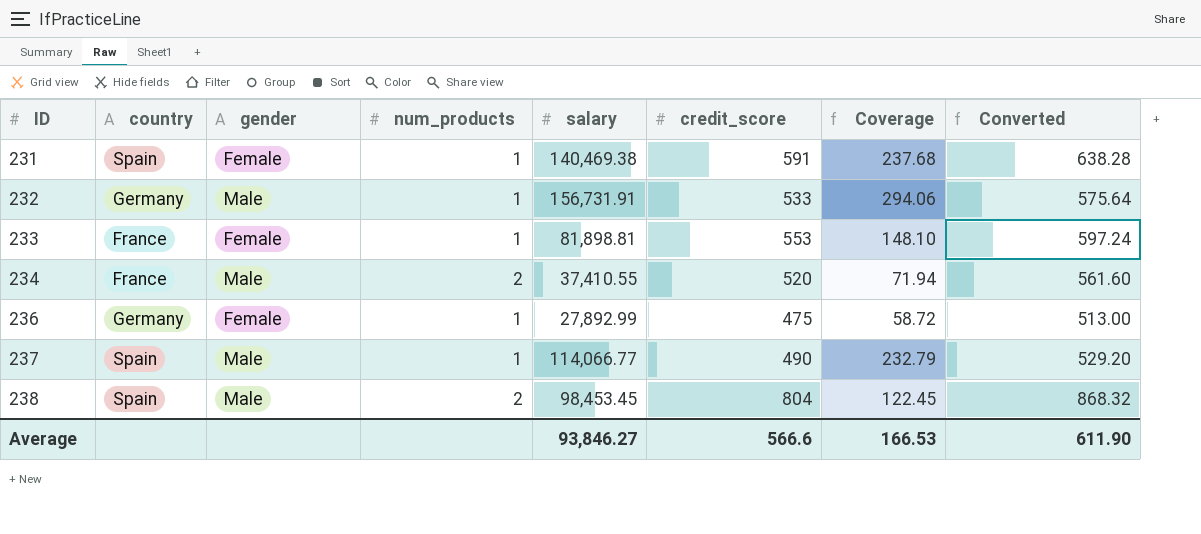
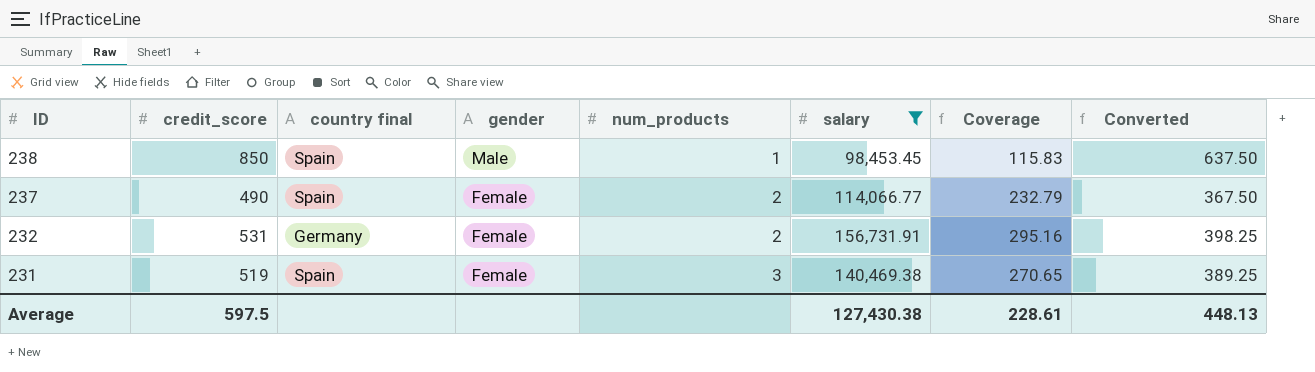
filter: none -> salary >= 98,453.45
row order: ID ascending -> ID descending
column credit_score | position: 6 -> 2
column name: country -> country final
column Converted | formula: [credit_score] * 1.08 -> [credit_score] * 0.75
238 | credit_score: 804 -> 850
238 | num_products: 2 -> 1
238 | Coverage: 122.45 -> 115.83
237 | gender: Male -> Female
237 | num_products: 1 -> 2
232 | credit_score: 533 -> 531
232 | gender: Male -> Female
232 | num_products: 1 -> 2
232 | Coverage: 294.06 -> 295.16
231 | credit_score: 591 -> 519
231 | num_products: 1 -> 3
231 | Coverage: 237.68 -> 270.65
Average | credit_score: 566.6 -> 597.5
Average | salary: 93,846.27 -> 127,430.38
Average | Coverage: 166.53 -> 228.61
Average | Converted: 611.90 -> 448.13

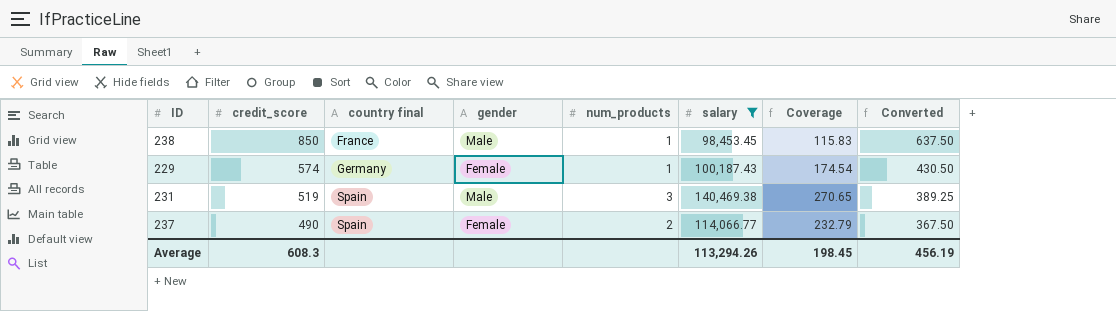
row order: ID descending -> credit_score descending
row 232: 531 | Germany | Female | 2 | 156,731.91 | 295.16 | 398.25 -> none
238 | country final: Spain -> France
row 229: none -> 574 | Germany | Female | 1 | 100,187.43 | 174.54 | 430.50
231 | gender: Female -> Male
Average | credit_score: 597.5 -> 608.3
Average | salary: 127,430.38 -> 113,294.26
Average | Coverage: 228.61 -> 198.45
Average | Converted: 448.13 -> 456.19

